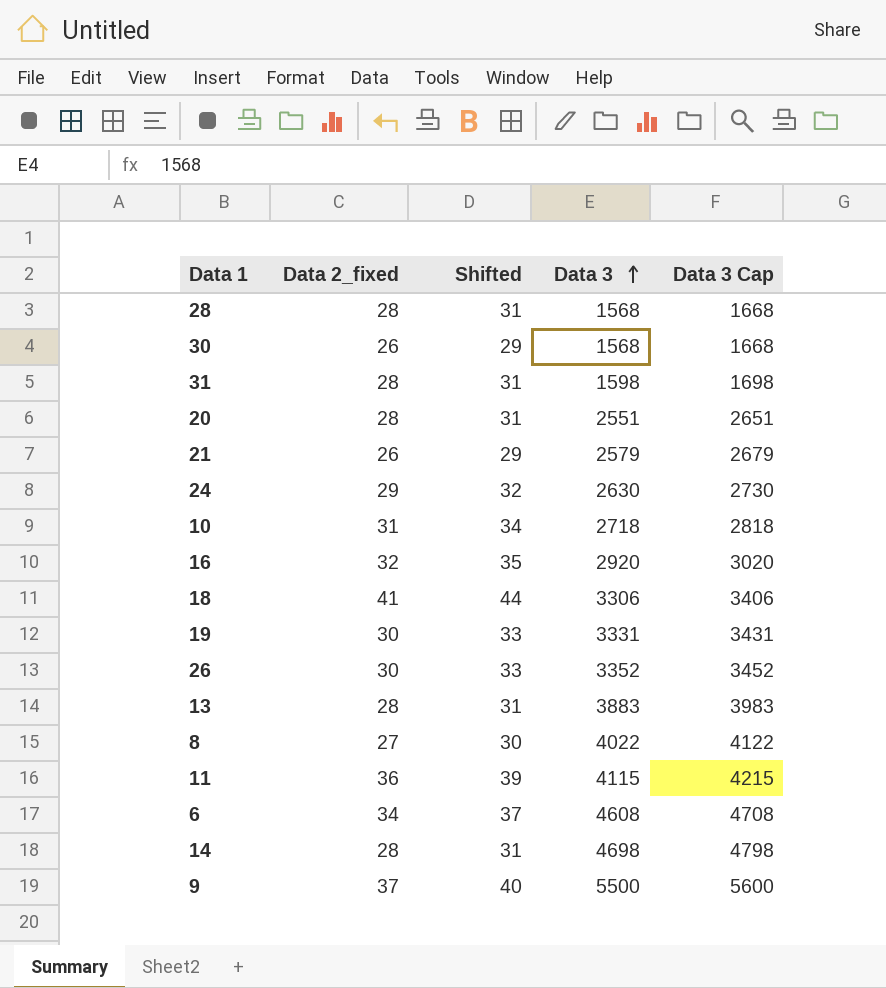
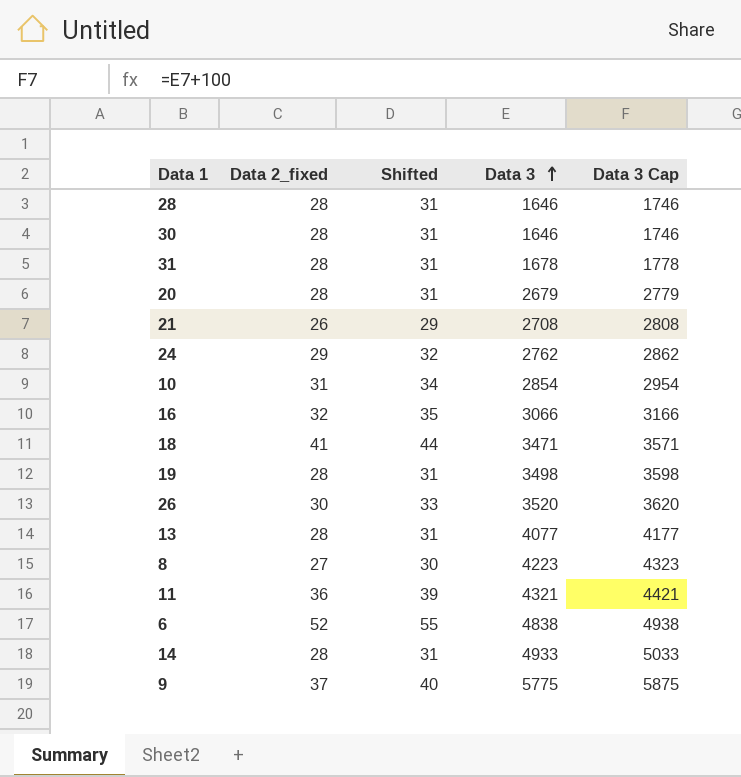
28 | Data 3: 1568 -> 1646
28 | Data 3 Cap: 1668 -> 1746
30 | Data 2_fixed: 26 -> 28
30 | Shifted: 29 -> 31
30 | Data 3: 1568 -> 1646
30 | Data 3 Cap: 1668 -> 1746
31 | Data 3: 1598 -> 1678
31 | Data 3 Cap: 1698 -> 1778
20 | Data 3: 2551 -> 2679
20 | Data 3 Cap: 2651 -> 2779
21 | Data 3: 2579 -> 2708
21 | Data 3 Cap: 2679 -> 2808
24 | Data 3: 2630 -> 2762
24 | Data 3 Cap: 2730 -> 2862
10 | Data 3: 2718 -> 2854
10 | Data 3 Cap: 2818 -> 2954
16 | Data 3: 2920 -> 3066
16 | Data 3 Cap: 3020 -> 3166
18 | Data 3: 3306 -> 3471
18 | Data 3 Cap: 3406 -> 3571
19 | Data 2_fixed: 30 -> 28
19 | Shifted: 33 -> 31
19 | Data 3: 3331 -> 3498
19 | Data 3 Cap: 3431 -> 3598
26 | Data 3: 3352 -> 3520
26 | Data 3 Cap: 3452 -> 3620
13 | Data 3: 3883 -> 4077
13 | Data 3 Cap: 3983 -> 4177
8 | Data 3: 4022 -> 4223
8 | Data 3 Cap: 4122 -> 4323
11 | Data 3: 4115 -> 4321
11 | Data 3 Cap: 4215 -> 4421
6 | Data 2_fixed: 34 -> 52
6 | Shifted: 37 -> 55
6 | Data 3: 4608 -> 4838
6 | Data 3 Cap: 4708 -> 4938
14 | Data 3: 4698 -> 4933
14 | Data 3 Cap: 4798 -> 5033
9 | Data 3: 5500 -> 5775
9 | Data 3 Cap: 5600 -> 5875

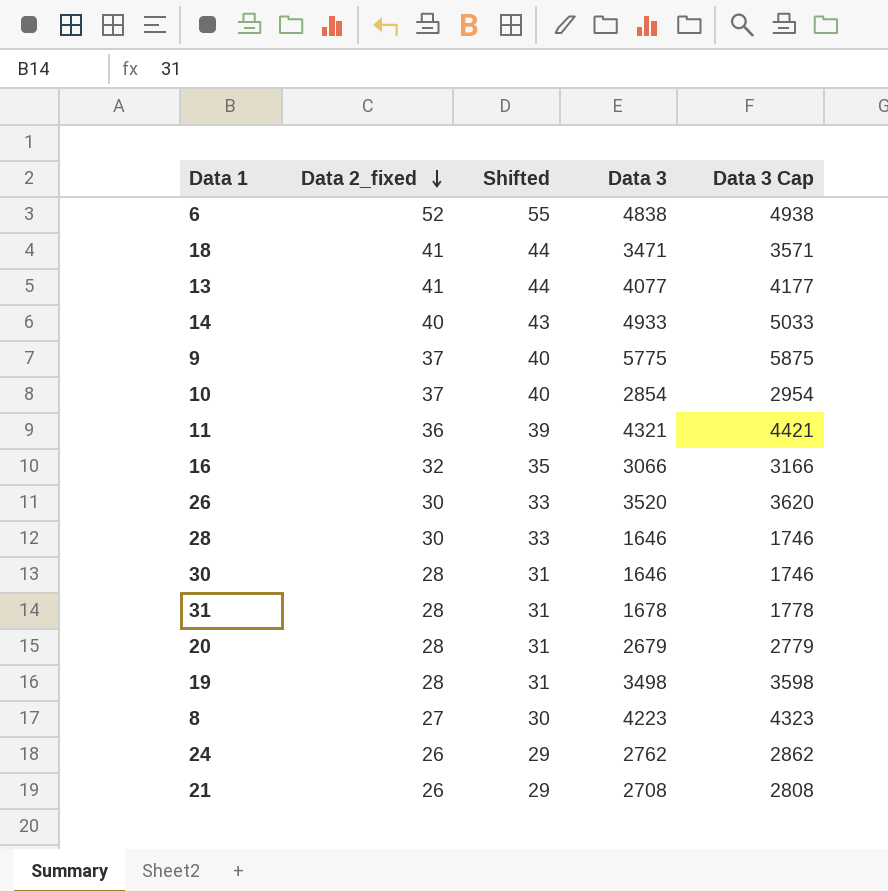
row order: Data 3 ascending -> Data 2_fixed descending
13 | Data 2_fixed: 28 -> 41
13 | Shifted: 31 -> 44
14 | Data 2_fixed: 28 -> 40
14 | Shifted: 31 -> 43
10 | Data 2_fixed: 31 -> 37
10 | Shifted: 34 -> 40
28 | Data 2_fixed: 28 -> 30
28 | Shifted: 31 -> 33
24 | Data 2_fixed: 29 -> 26
24 | Shifted: 32 -> 29

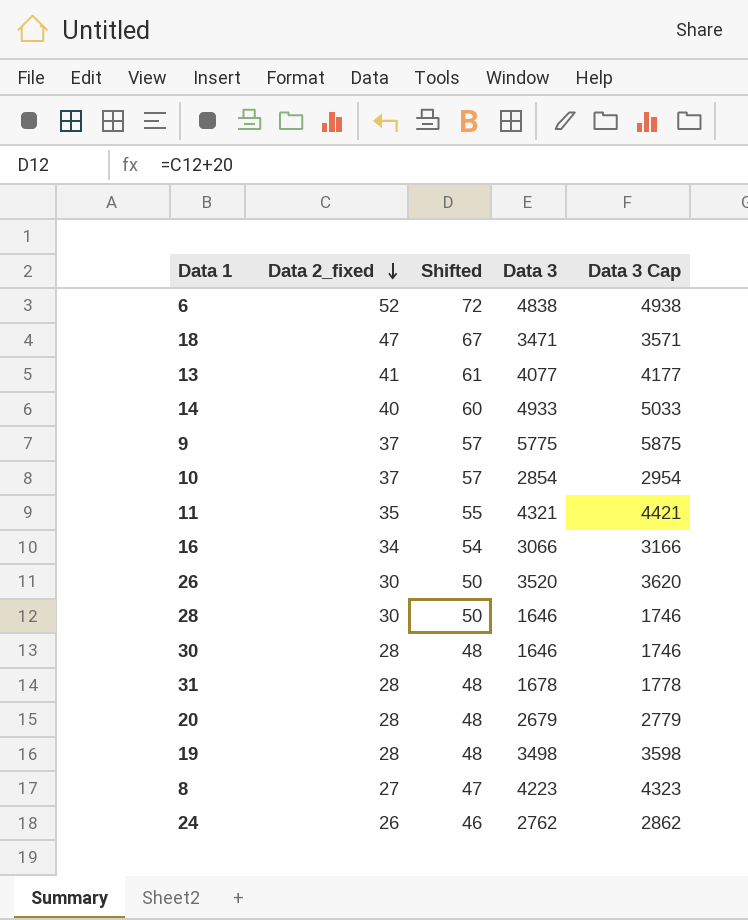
column Shifted | formula: [Data 2_fixed] + 3 -> [Data 2_fixed] + 20
row 21: 26 | 29 | 2708 | 2808 -> none
18 | Data 2_fixed: 41 -> 47
11 | Data 2_fixed: 36 -> 35
16 | Data 2_fixed: 32 -> 34

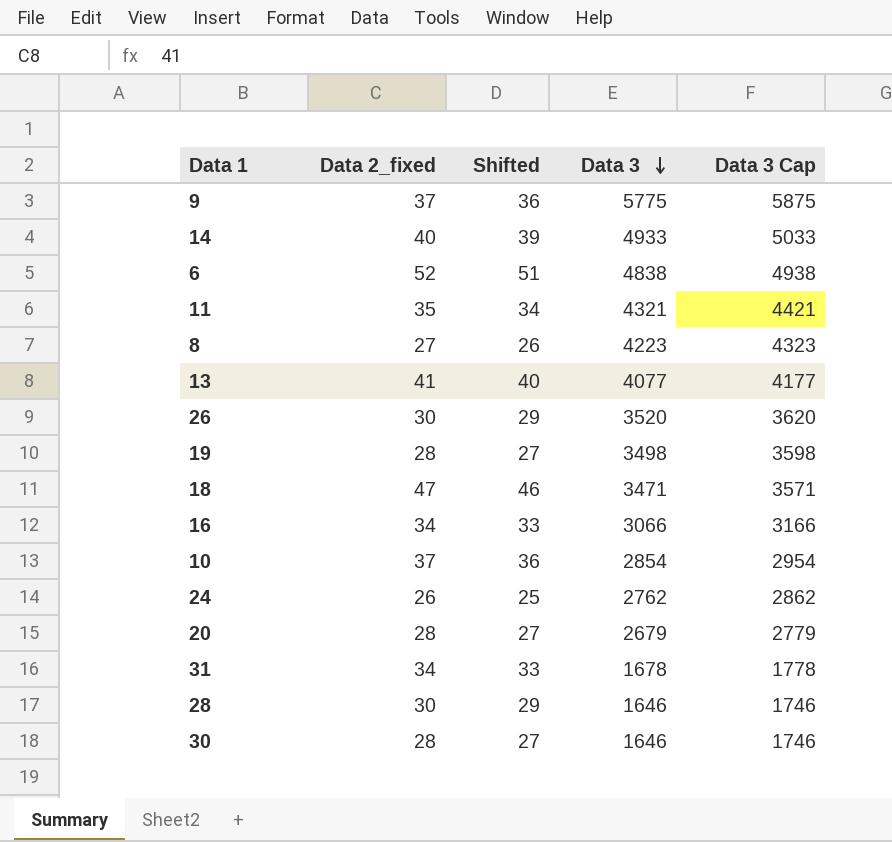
row order: Data 2_fixed descending -> Data 3 descending
column Shifted | formula: [Data 2_fixed] + 20 -> [Data 2_fixed] - 1
31 | Data 2_fixed: 28 -> 34

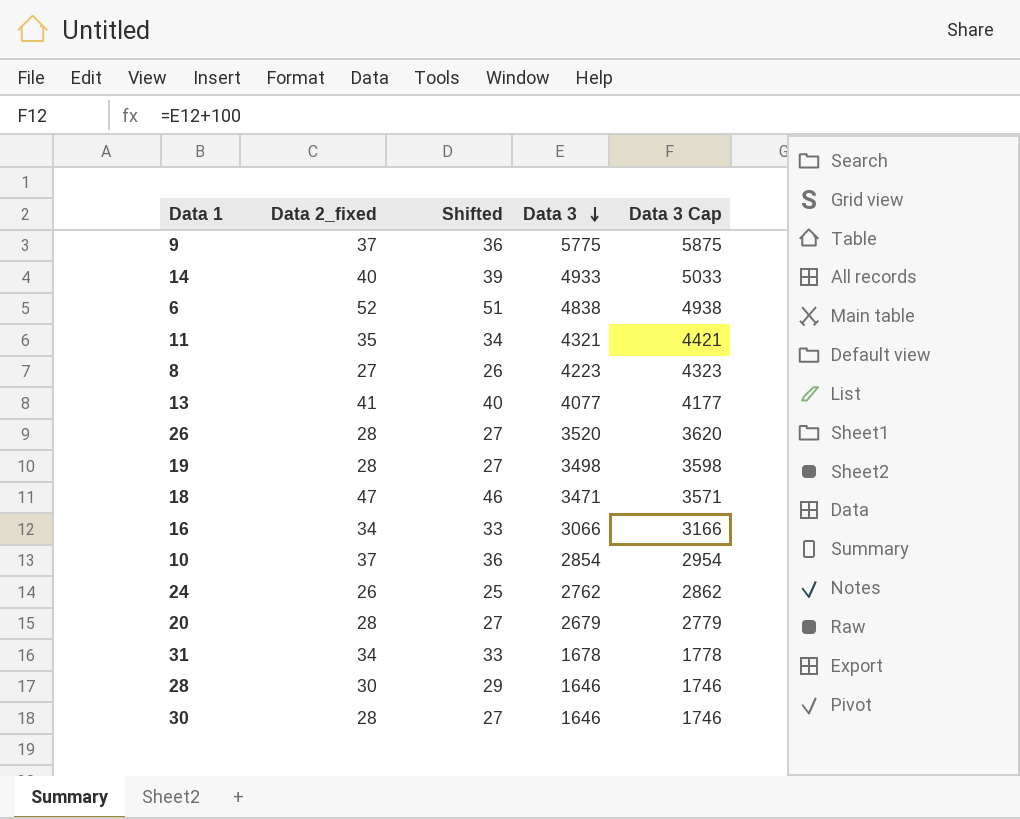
26 | Data 2_fixed: 30 -> 28
26 | Shifted: 29 -> 27

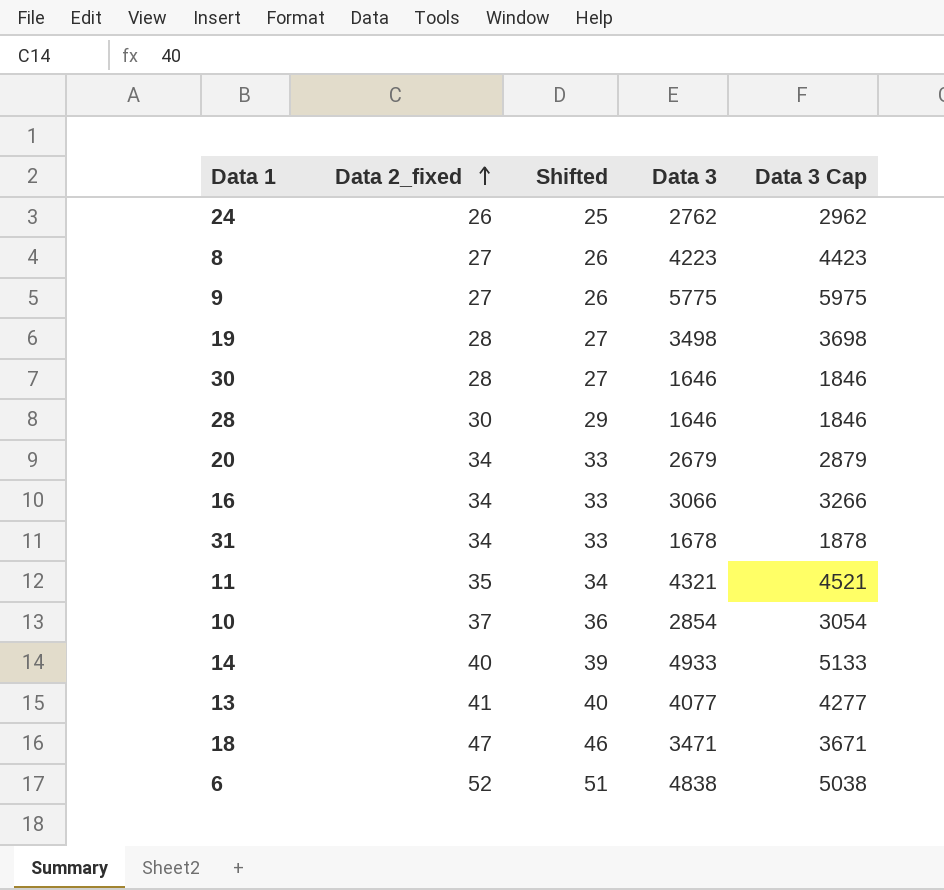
row order: Data 3 descending -> Data 2_fixed ascending
column Data 3 Cap | formula: [Data 3] + 100 -> [Data 3] + 200
row 26: 28 | 27 | 3520 | 3620 -> none
9 | Data 2_fixed: 37 -> 27
9 | Shifted: 36 -> 26
20 | Data 2_fixed: 28 -> 34
20 | Shifted: 27 -> 33

